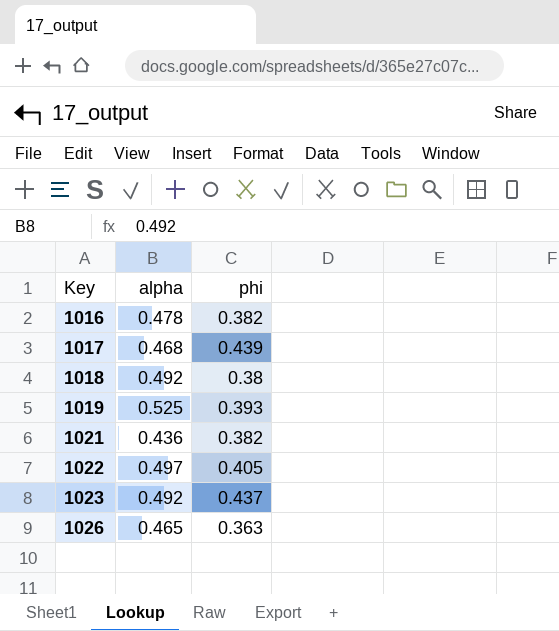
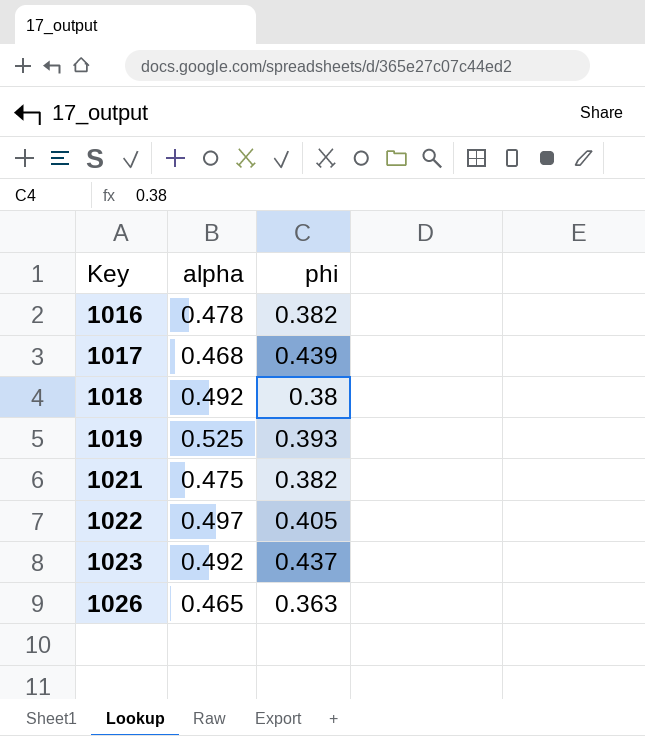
1021 | alpha: 0.436 -> 0.475

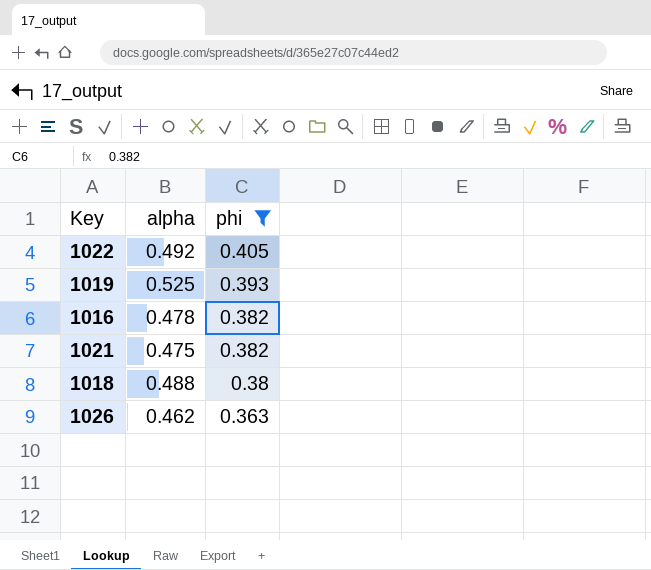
filter: none -> phi <= 0.405
row order: Key ascending -> phi descending
1022 | alpha: 0.497 -> 0.492
1018 | alpha: 0.492 -> 0.488
1026 | alpha: 0.465 -> 0.462

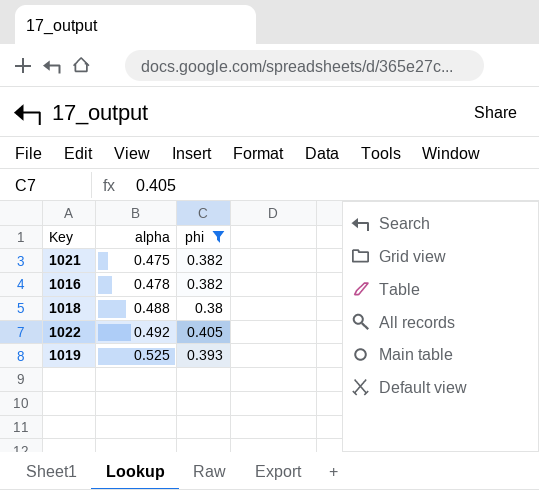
row order: phi descending -> alpha ascending
row 1026: 0.462 | 0.363 -> none

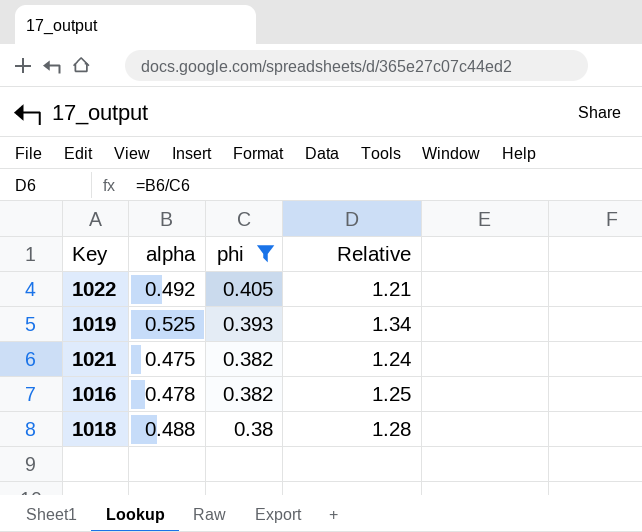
row order: alpha ascending -> phi descending
column Relative | formula: none -> [alpha] / [phi]

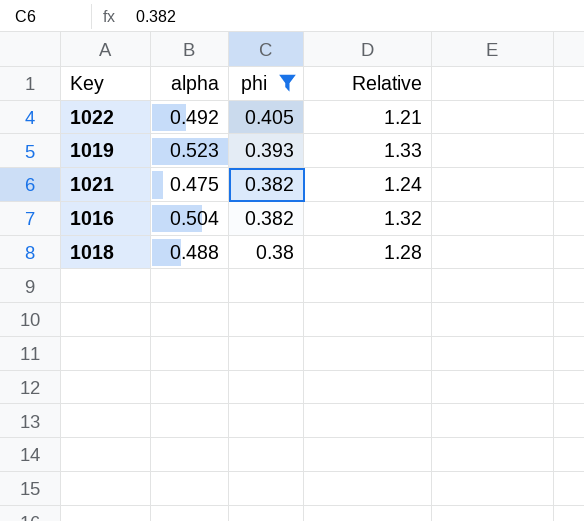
1019 | alpha: 0.525 -> 0.523
1019 | Relative: 1.34 -> 1.33
1016 | alpha: 0.478 -> 0.504
1016 | Relative: 1.25 -> 1.32

